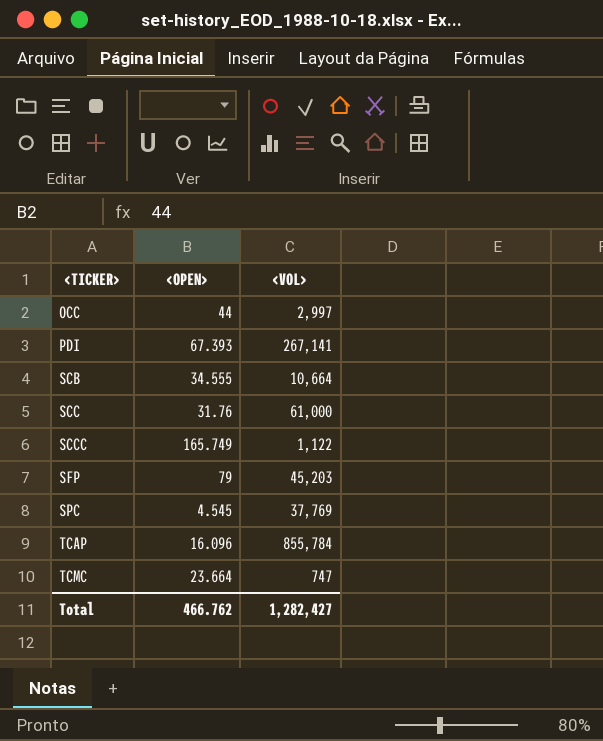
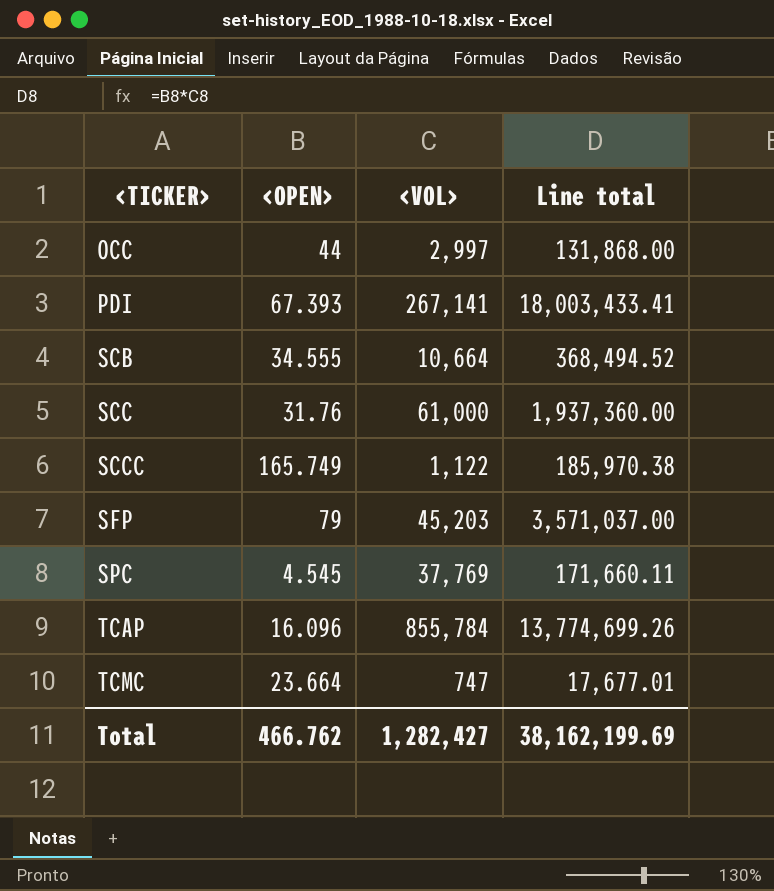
column Line total | formula: none -> [<OPEN>] * [<VOL>]

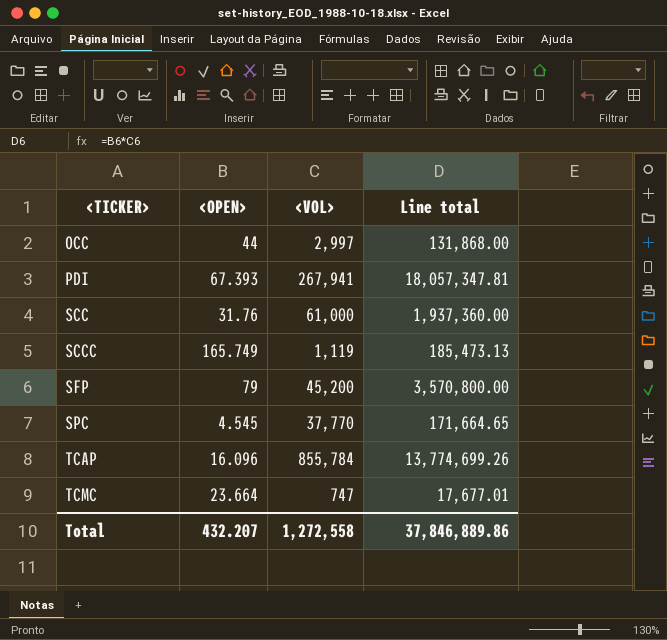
row SCB: 34.555 | 10,664 | 368,494.52 -> none
PDI | <VOL>: 267,141 -> 267,941
PDI | Line total: 18,003,433.41 -> 18,057,347.81
SCCC | <VOL>: 1,122 -> 1,119
SCCC | Line total: 185,970.38 -> 185,473.13
SFP | <VOL>: 45,203 -> 45,200
SFP | Line total: 3,571,037.00 -> 3,570,800.00
SPC | <VOL>: 37,769 -> 37,770
SPC | Line total: 171,660.11 -> 171,664.65
Total | <OPEN>: 466.762 -> 432.207
Total | <VOL>: 1,282,427 -> 1,272,558
Total | Line total: 38,162,199.69 -> 37,846,889.86

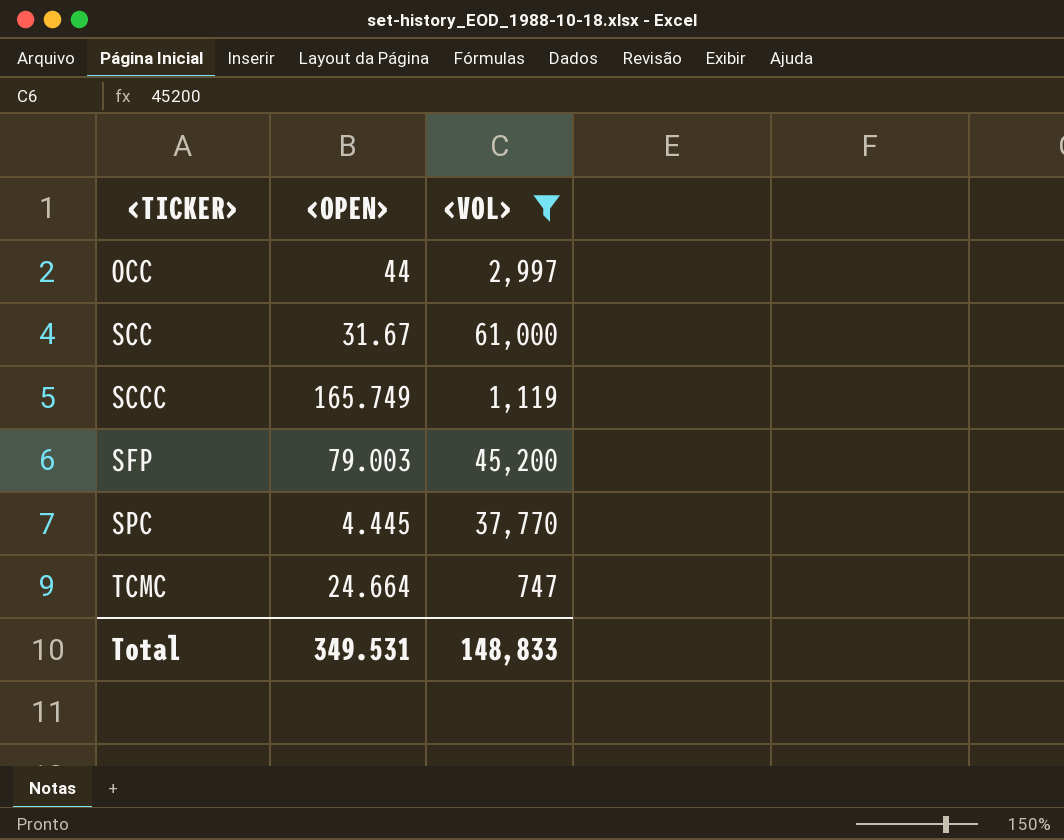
filter: none -> <VOL> <= 61,000
column Line total | formula: [<OPEN>] * [<VOL>] -> none
SCC | <OPEN>: 31.76 -> 31.67
SFP | <OPEN>: 79 -> 79.003
SPC | <OPEN>: 4.545 -> 4.445
TCMC | <OPEN>: 23.664 -> 24.664
Total | <OPEN>: 432.207 -> 349.531
Total | <VOL>: 1,272,558 -> 148,833

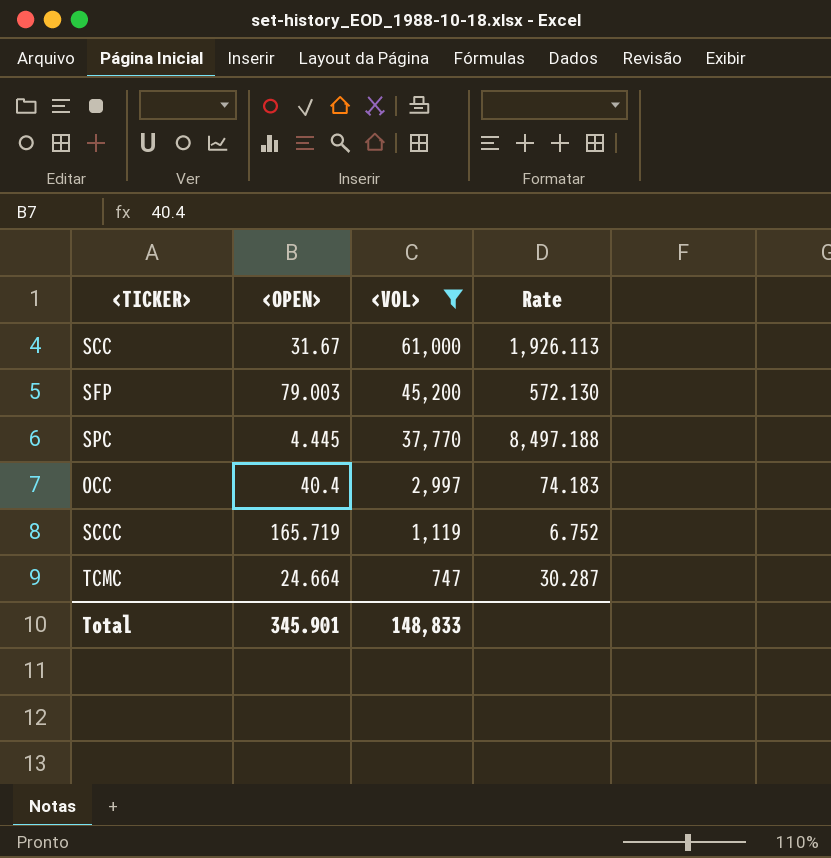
row order: <TICKER> ascending -> <VOL> descending
column Rate | formula: none -> [<VOL>] / [<OPEN>]
OCC | <OPEN>: 44 -> 40.4
SCCC | <OPEN>: 165.749 -> 165.719
Total | <OPEN>: 349.531 -> 345.901

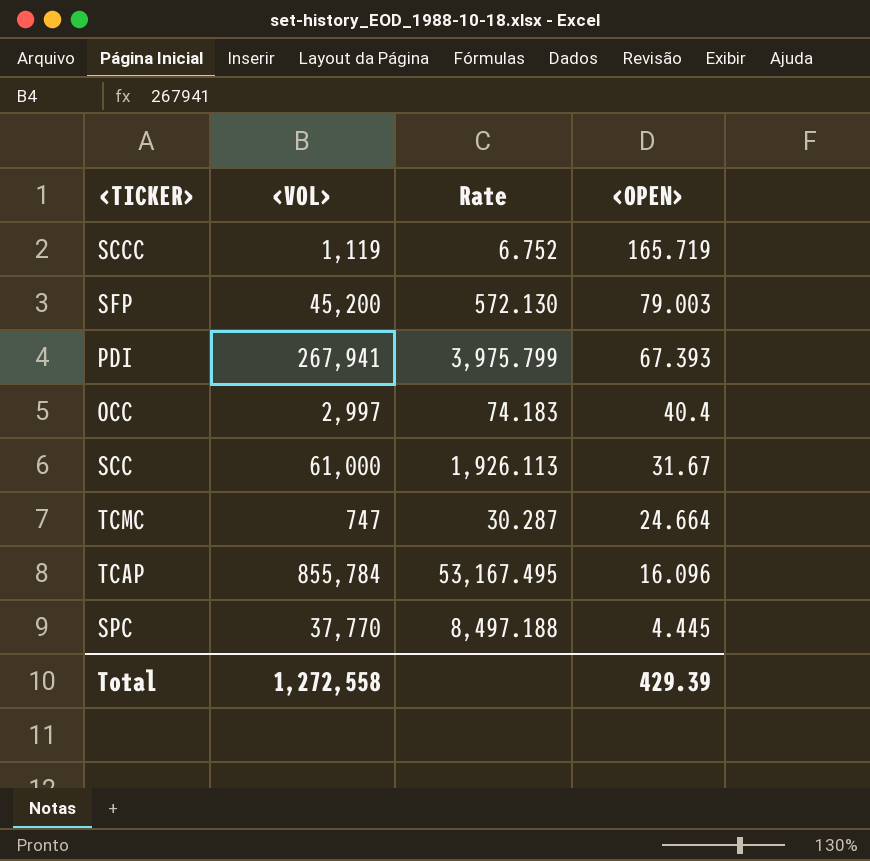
filter: <VOL> <= 61,000 -> none
row order: <VOL> descending -> <OPEN> descending
column <OPEN> | position: 2 -> 4
Total | <VOL>: 148,833 -> 1,272,558
Total | <OPEN>: 345.901 -> 429.39

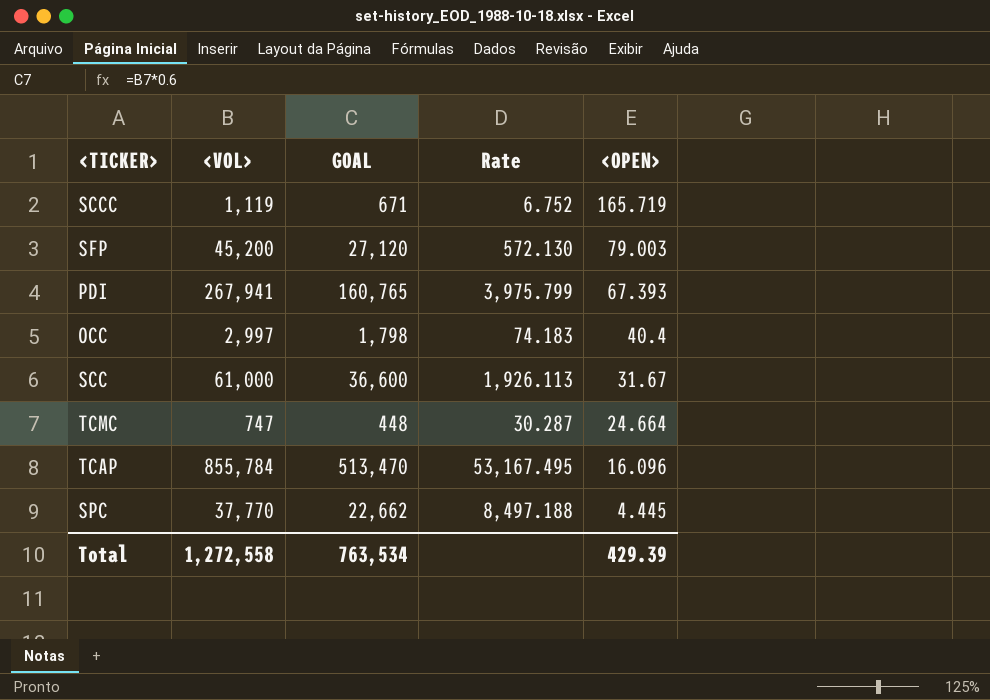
column GOAL | formula: none -> [<VOL>] * 0.6

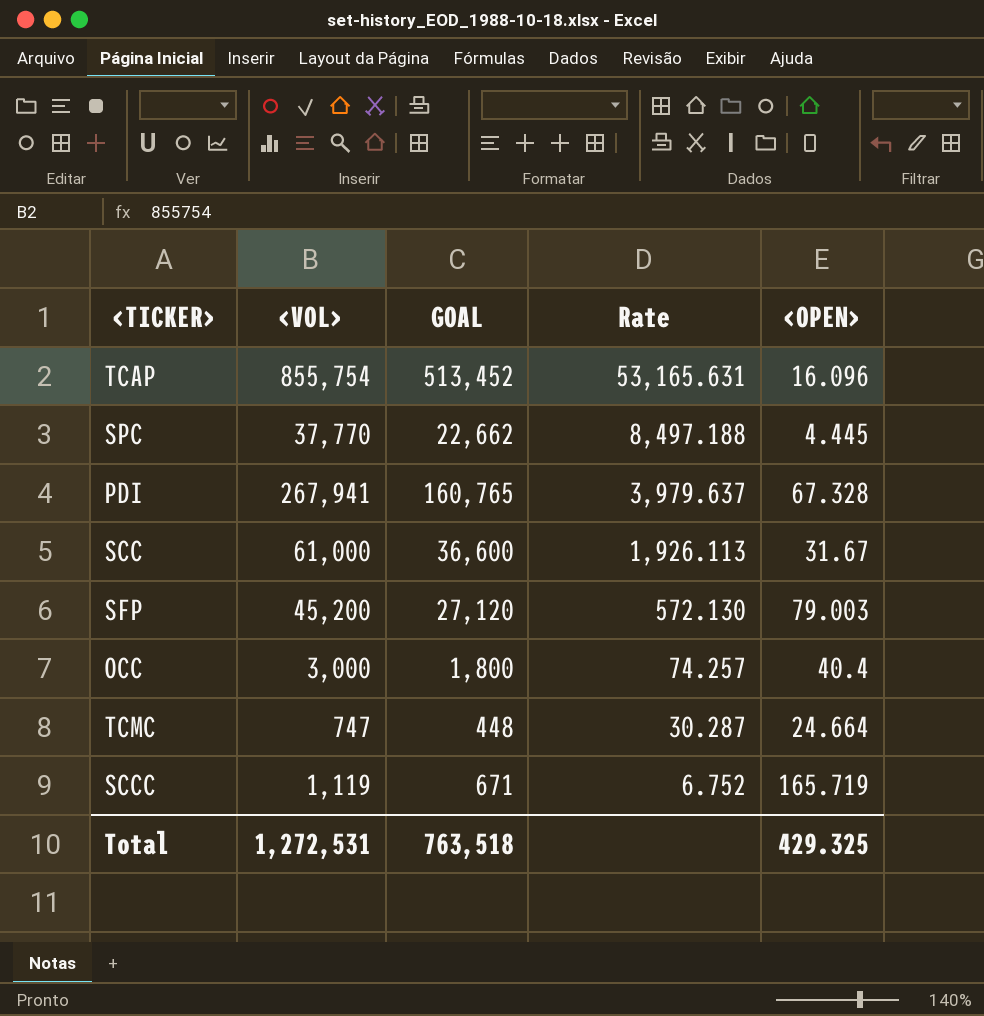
row order: <OPEN> descending -> Rate descending
TCAP | <VOL>: 855,784 -> 855,754
TCAP | GOAL: 513,470 -> 513,452
TCAP | Rate: 53,167.495 -> 53,165.631
PDI | Rate: 3,975.799 -> 3,979.637
PDI | <OPEN>: 67.393 -> 67.328
OCC | <VOL>: 2,997 -> 3,000
OCC | GOAL: 1,798 -> 1,800
OCC | Rate: 74.183 -> 74.257
Total | <VOL>: 1,272,558 -> 1,272,531
Total | GOAL: 763,534 -> 763,518
Total | <OPEN>: 429.39 -> 429.325

